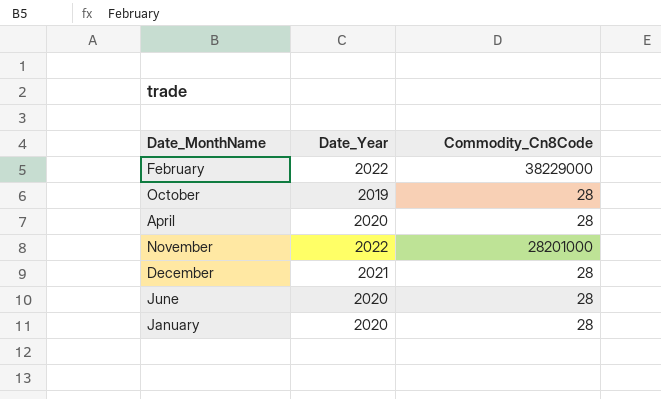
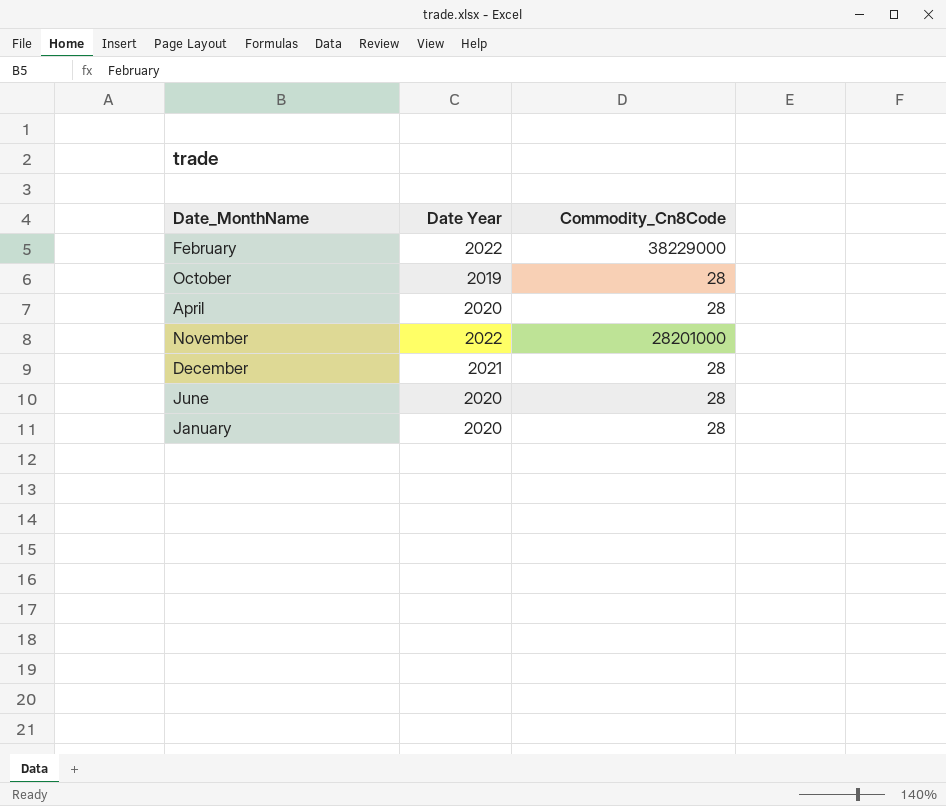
column name: Date_Year -> Date Year

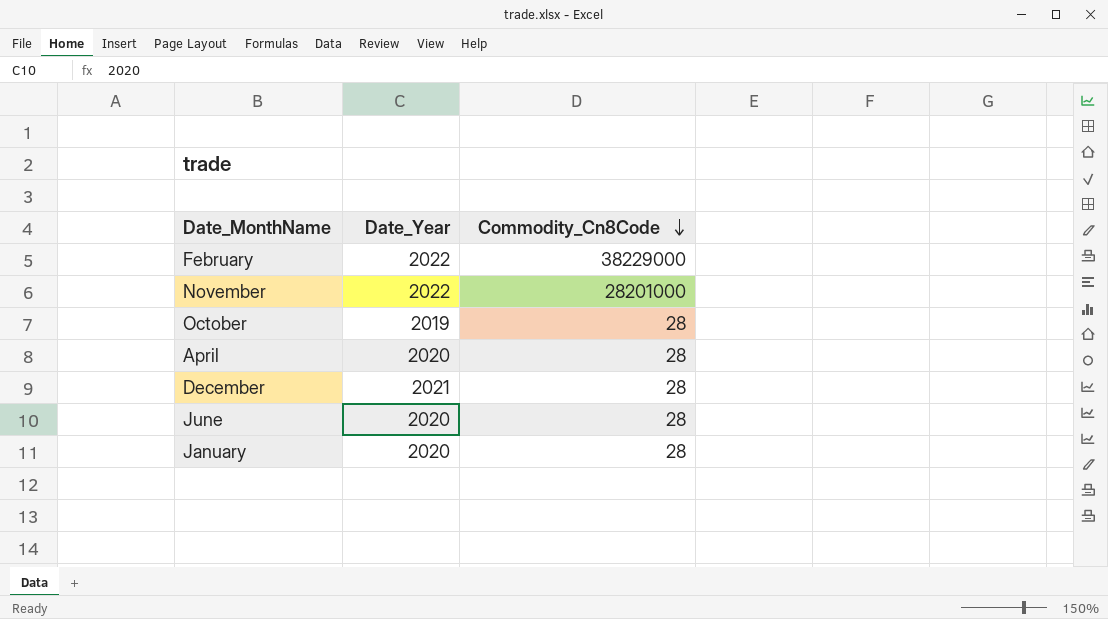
row order: none -> Commodity_Cn8Code descending
column name: Date Year -> Date_Year

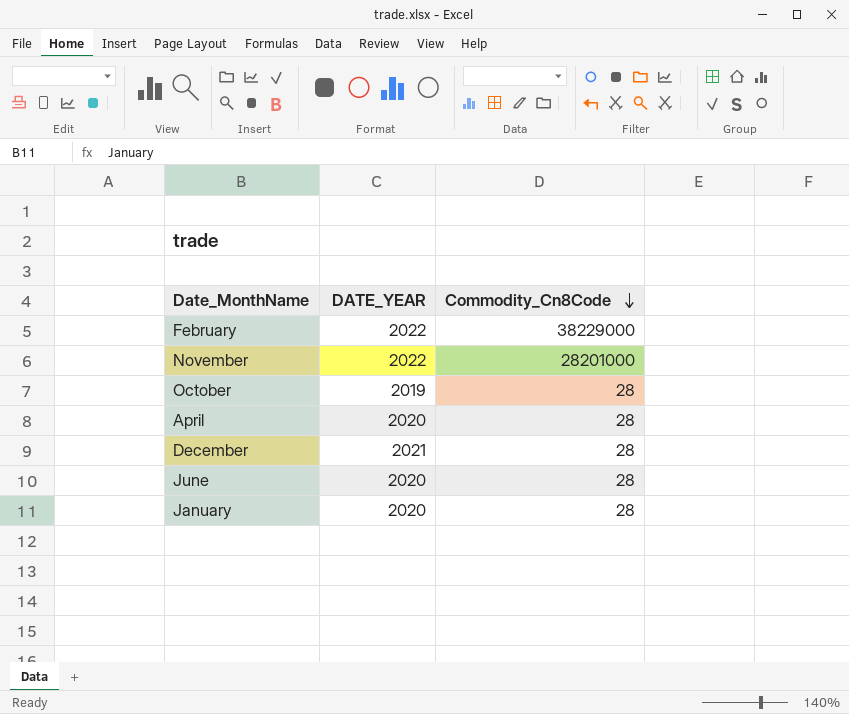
column name: Date_Year -> DATE_YEAR

